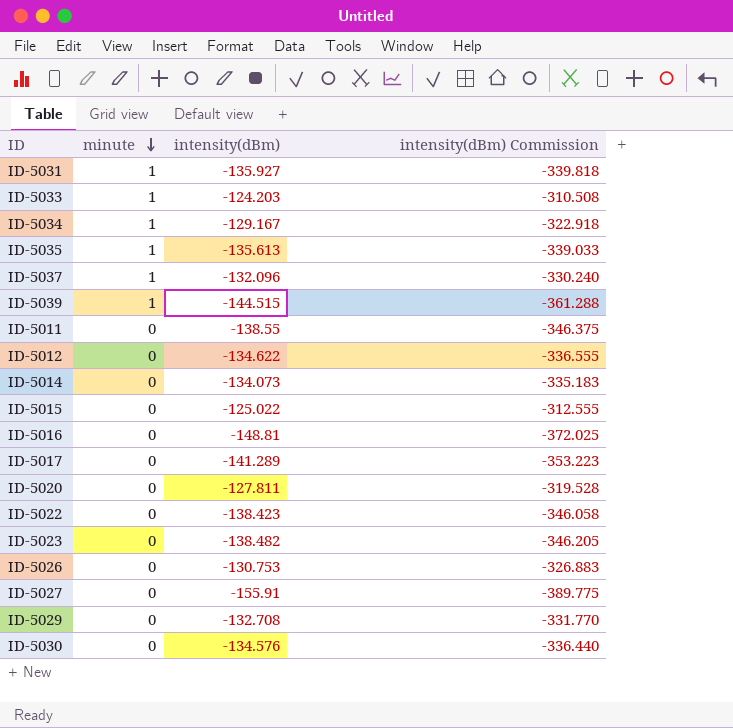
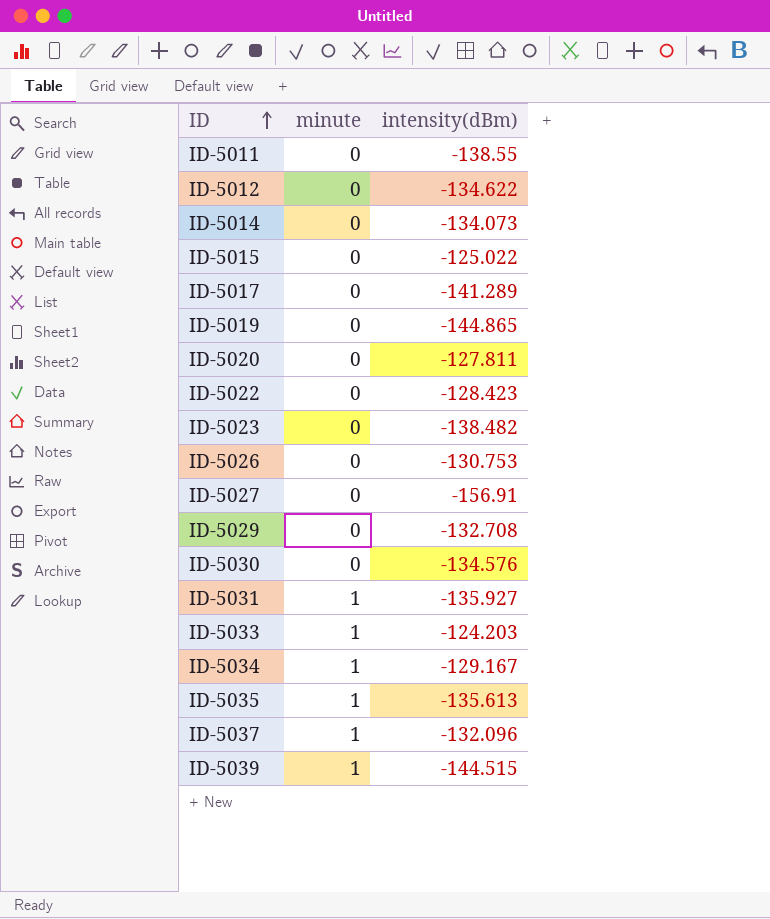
row order: minute descending -> ID ascending
column intensity(dBm) Commission | formula: [intensity(dBm)] * 2.5 -> none
row ID-5016: 0 | -148.81 | -372.025 -> none
row ID-5019: none -> 0 | -144.865
ID-5022 | intensity(dBm): -138.423 -> -128.423
ID-5027 | intensity(dBm): -155.91 -> -156.91

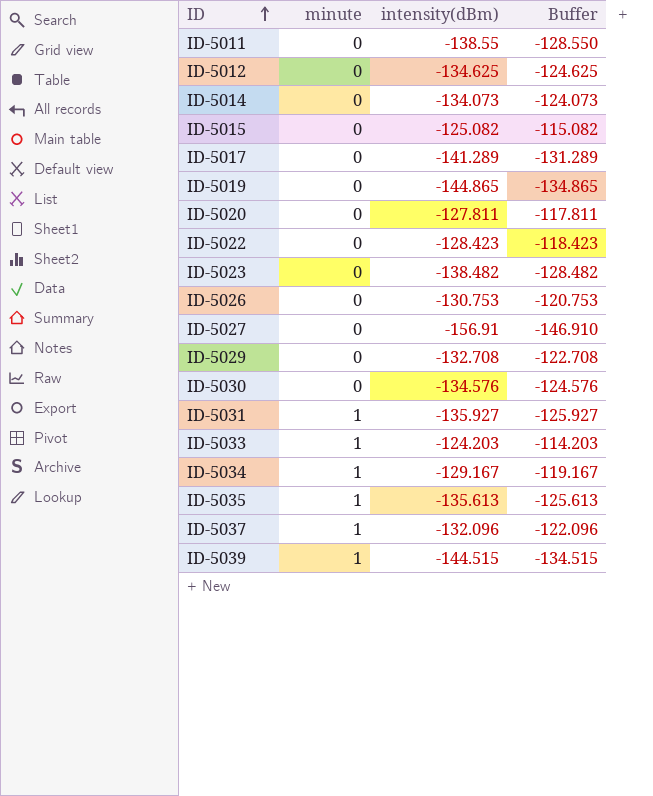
column Buffer | formula: none -> [intensity(dBm)] + 10
ID-5012 | intensity(dBm): -134.622 -> -134.625
ID-5015 | intensity(dBm): -125.022 -> -125.082

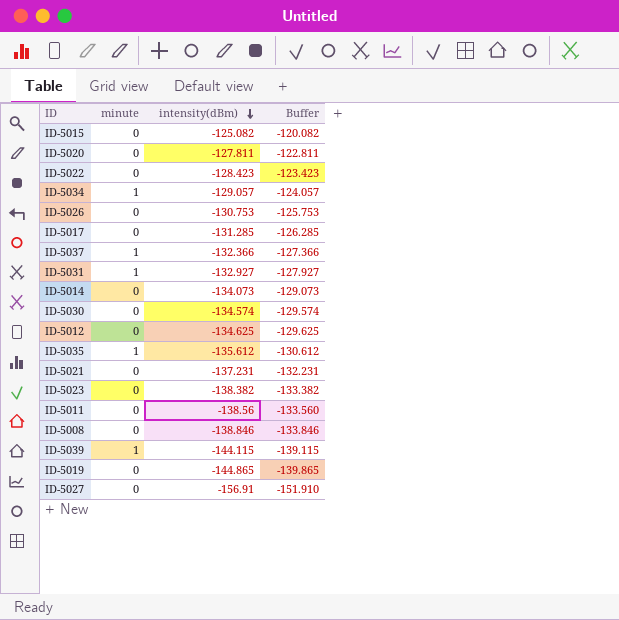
row order: ID ascending -> intensity(dBm) descending
column Buffer | formula: [intensity(dBm)] + 10 -> [intensity(dBm)] + 5
row ID-5029: 0 | -132.708 | -122.708 -> none
row ID-5033: 1 | -124.203 | -114.203 -> none
ID-5034 | intensity(dBm): -129.167 -> -129.057
ID-5017 | intensity(dBm): -141.289 -> -131.285
ID-5037 | intensity(dBm): -132.096 -> -132.366
ID-5031 | intensity(dBm): -135.927 -> -132.927
ID-5030 | intensity(dBm): -134.576 -> -134.574
ID-5035 | intensity(dBm): -135.613 -> -135.612
row ID-5021: none -> 0 | -137.231 | -132.231
ID-5023 | intensity(dBm): -138.482 -> -138.382
ID-5011 | intensity(dBm): -138.55 -> -138.56
row ID-5008: none -> 0 | -138.846 | -133.846
ID-5039 | intensity(dBm): -144.515 -> -144.115

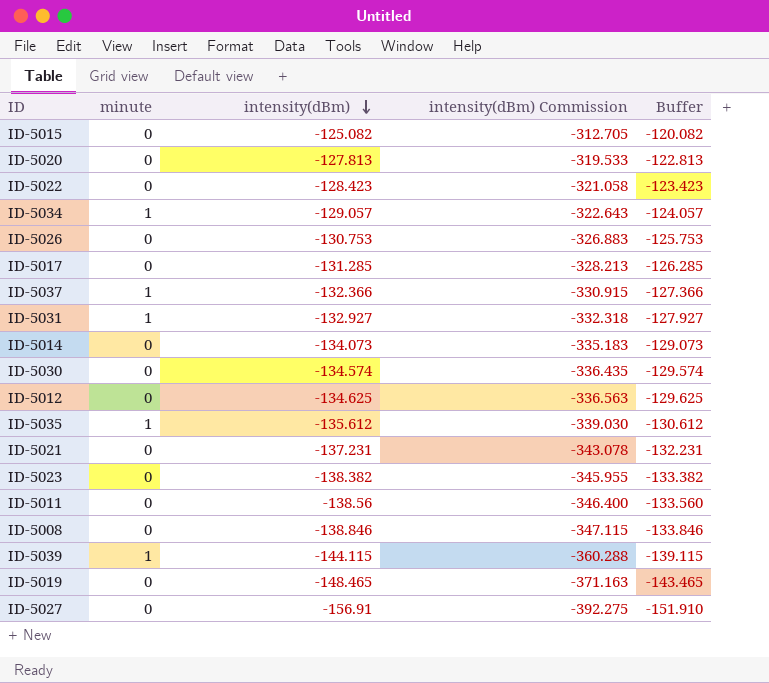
column intensity(dBm) Commission | formula: none -> [intensity(dBm)] * 2.5
ID-5020 | intensity(dBm): -127.811 -> -127.813
ID-5020 | Buffer: -122.811 -> -122.813
ID-5019 | intensity(dBm): -144.865 -> -148.465
ID-5019 | Buffer: -139.865 -> -143.465

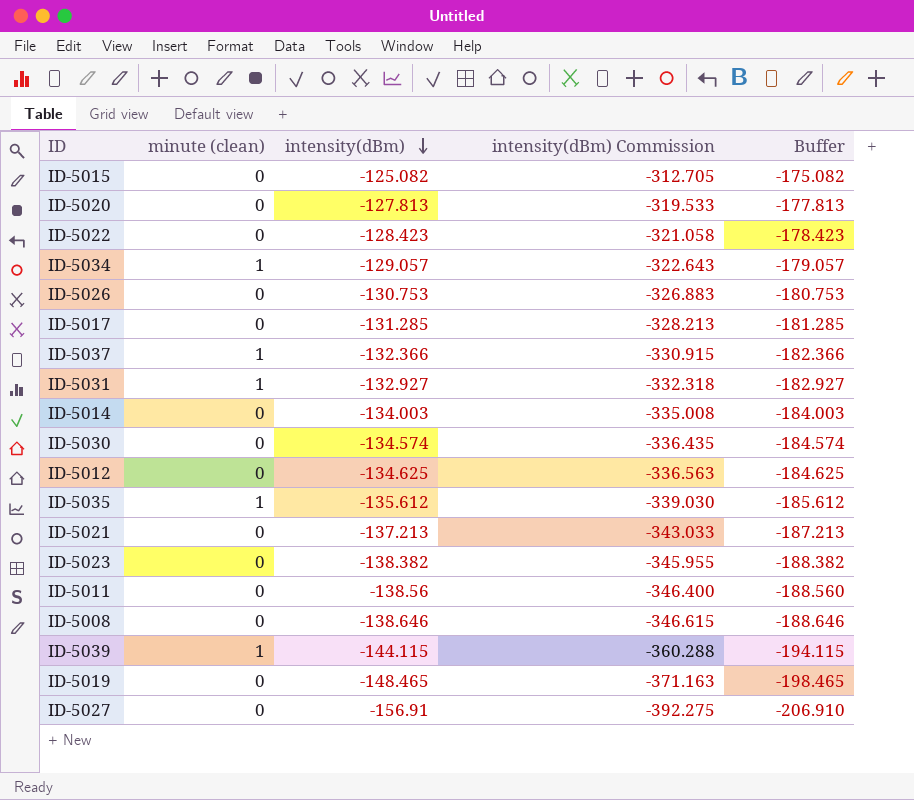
column name: minute -> minute (clean)
column Buffer | formula: [intensity(dBm)] + 5 -> [intensity(dBm)] - 50
ID-5014 | intensity(dBm): -134.073 -> -134.003
ID-5014 | intensity(dBm) Commission: -335.183 -> -335.008
ID-5021 | intensity(dBm): -137.231 -> -137.213
ID-5021 | intensity(dBm) Commission: -343.078 -> -343.033
ID-5008 | intensity(dBm): -138.846 -> -138.646
ID-5008 | intensity(dBm) Commission: -347.115 -> -346.615

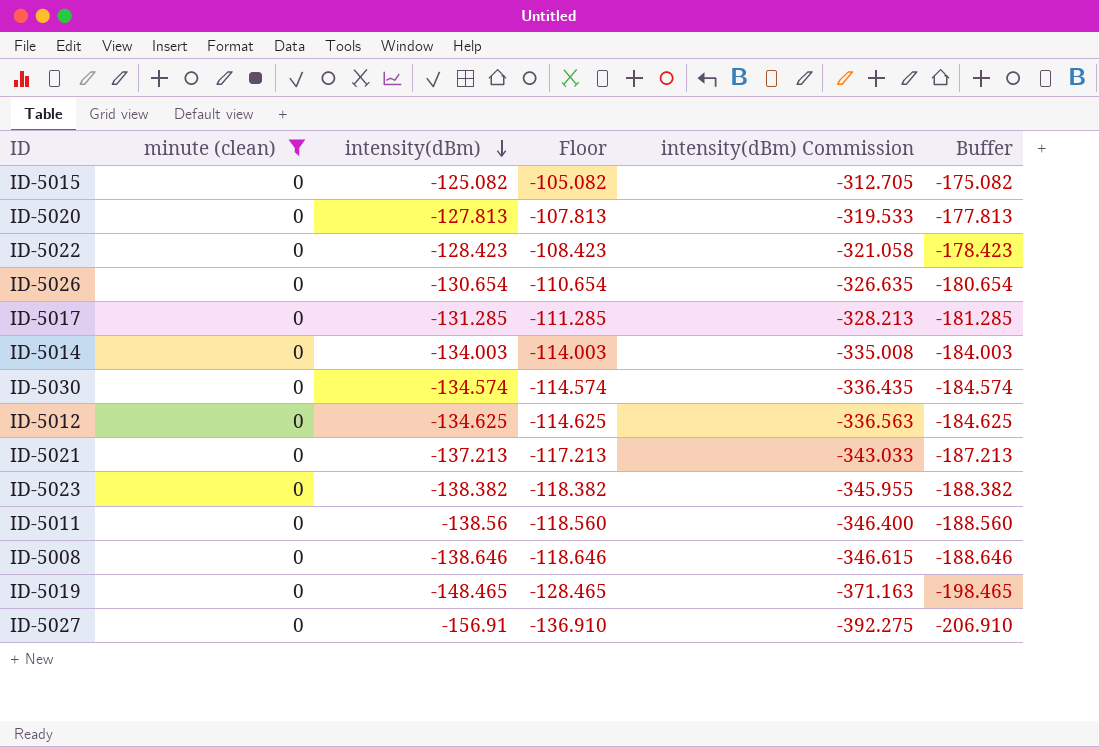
filter: none -> minute (clean) = 0
column Floor | formula: none -> [intensity(dBm)] + 20
ID-5026 | intensity(dBm): -130.753 -> -130.654
ID-5026 | intensity(dBm) Commission: -326.883 -> -326.635
ID-5026 | Buffer: -180.753 -> -180.654

